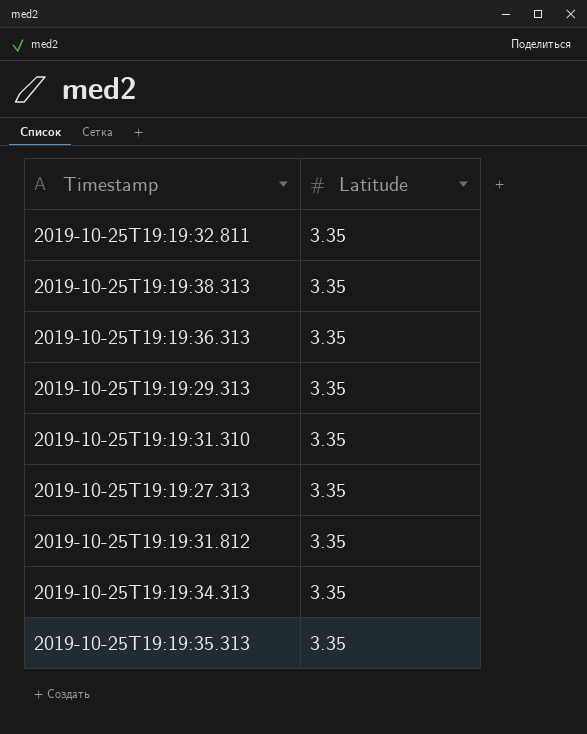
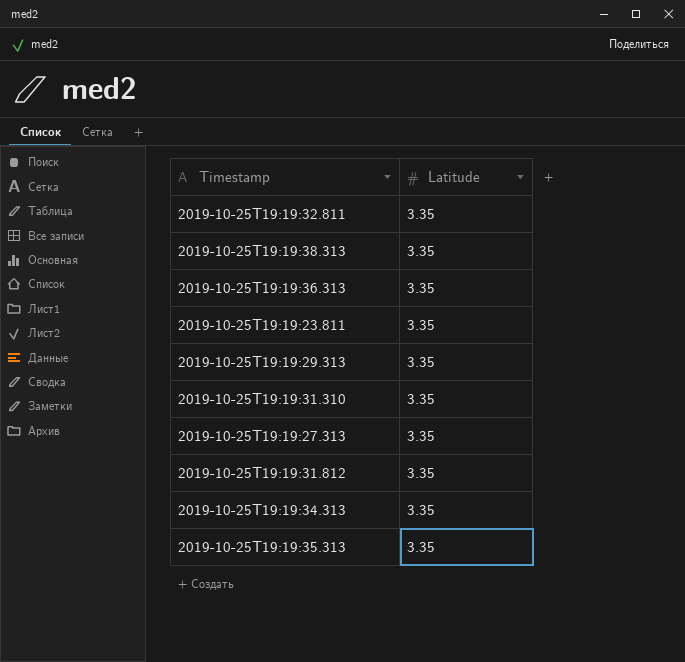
row 2019-10-25T19:19:23.811: none -> 3.35

